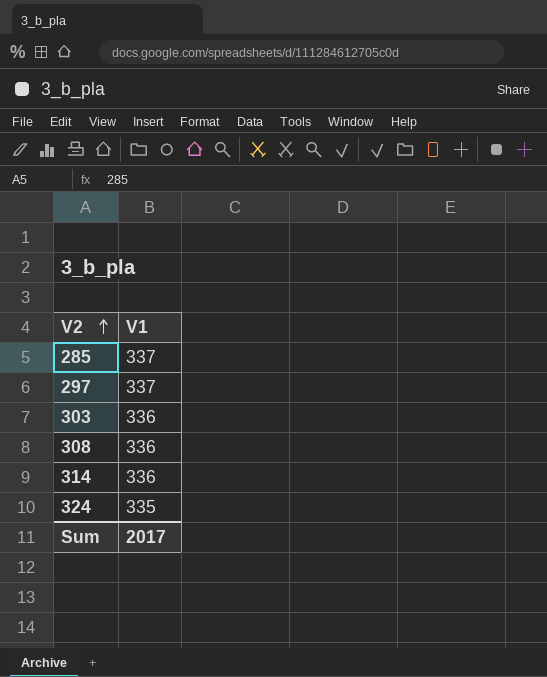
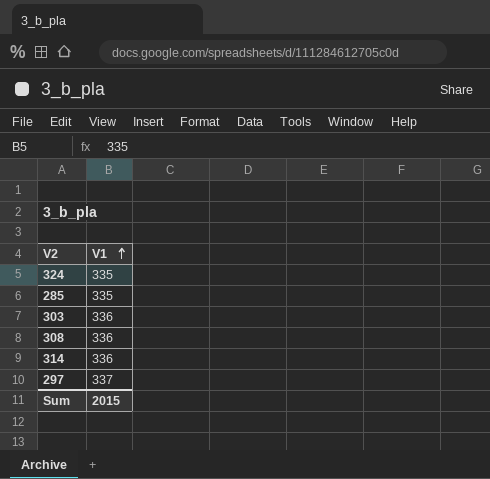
row order: V2 ascending -> V1 ascending
285 | V1: 337 -> 335
Sum | V1: 2017 -> 2015

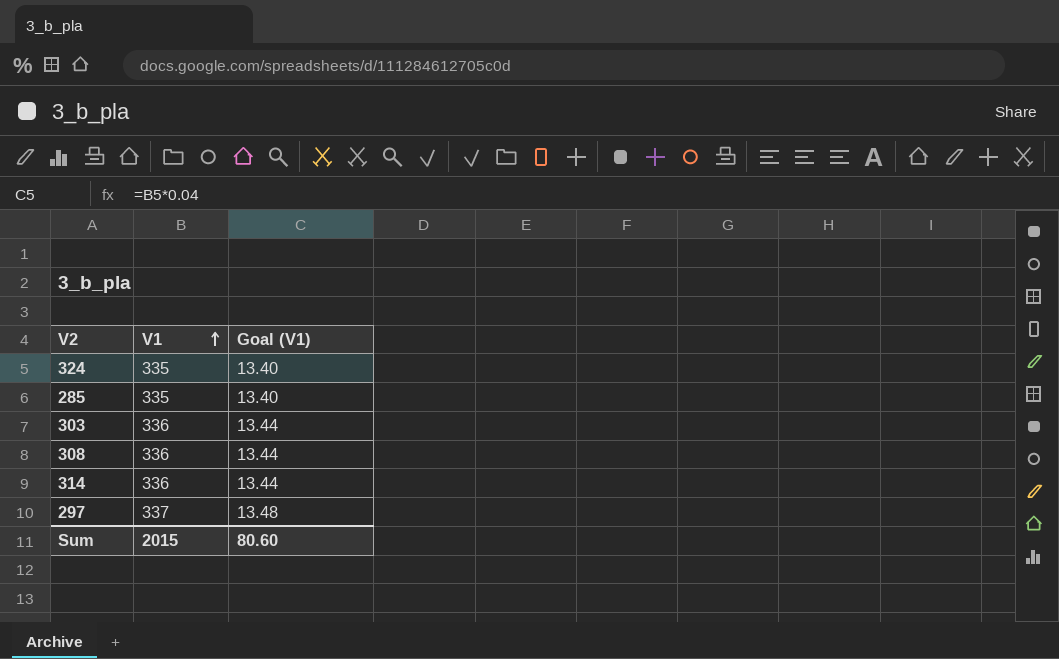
column Goal (V1) | formula: none -> [V1] * 0.04

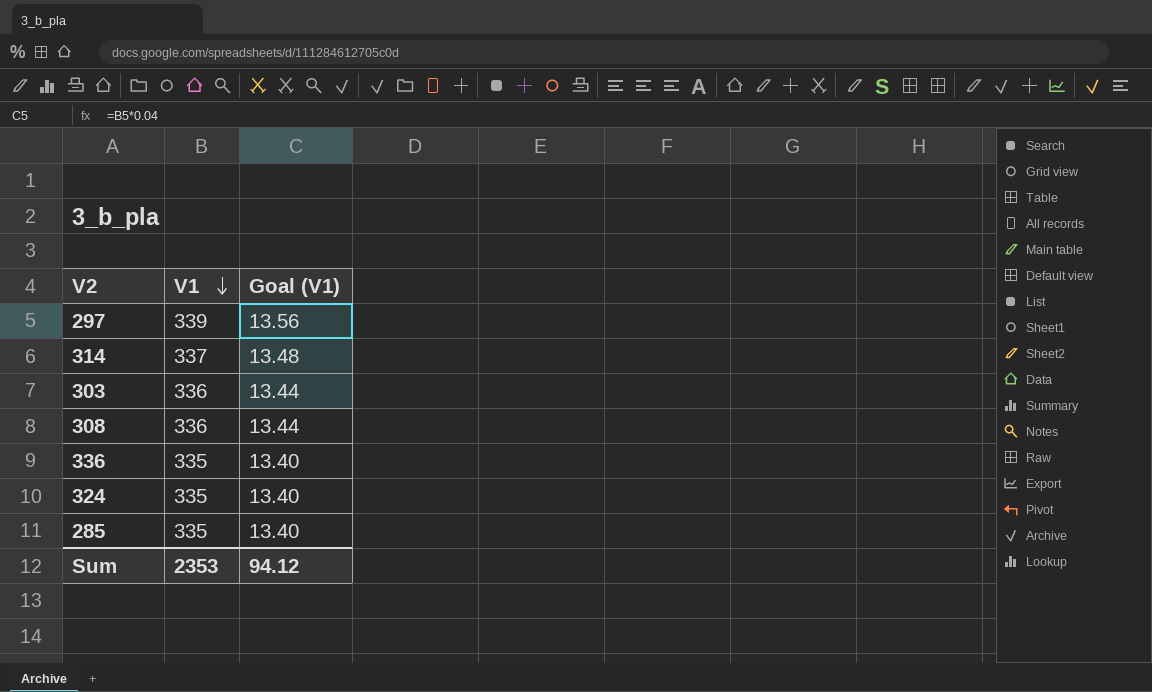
row order: V1 ascending -> V1 descending
297 | V1: 337 -> 339
297 | Goal (V1): 13.48 -> 13.56
314 | V1: 336 -> 337
314 | Goal (V1): 13.44 -> 13.48
row 336: none -> 335 | 13.40
Sum | V1: 2015 -> 2353
Sum | Goal (V1): 80.60 -> 94.12

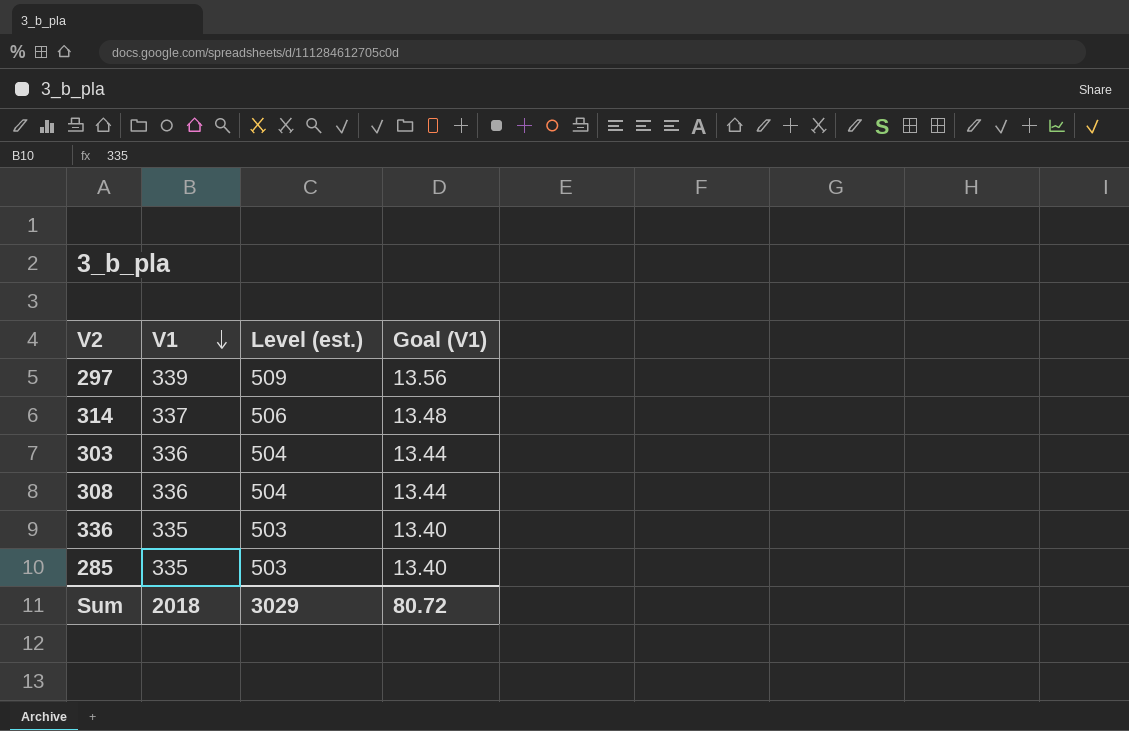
column Level (est.) | formula: none -> [V1] * 1.5
row 324: 335 | 13.40 -> none
Sum | V1: 2353 -> 2018
Sum | Goal (V1): 94.12 -> 80.72

